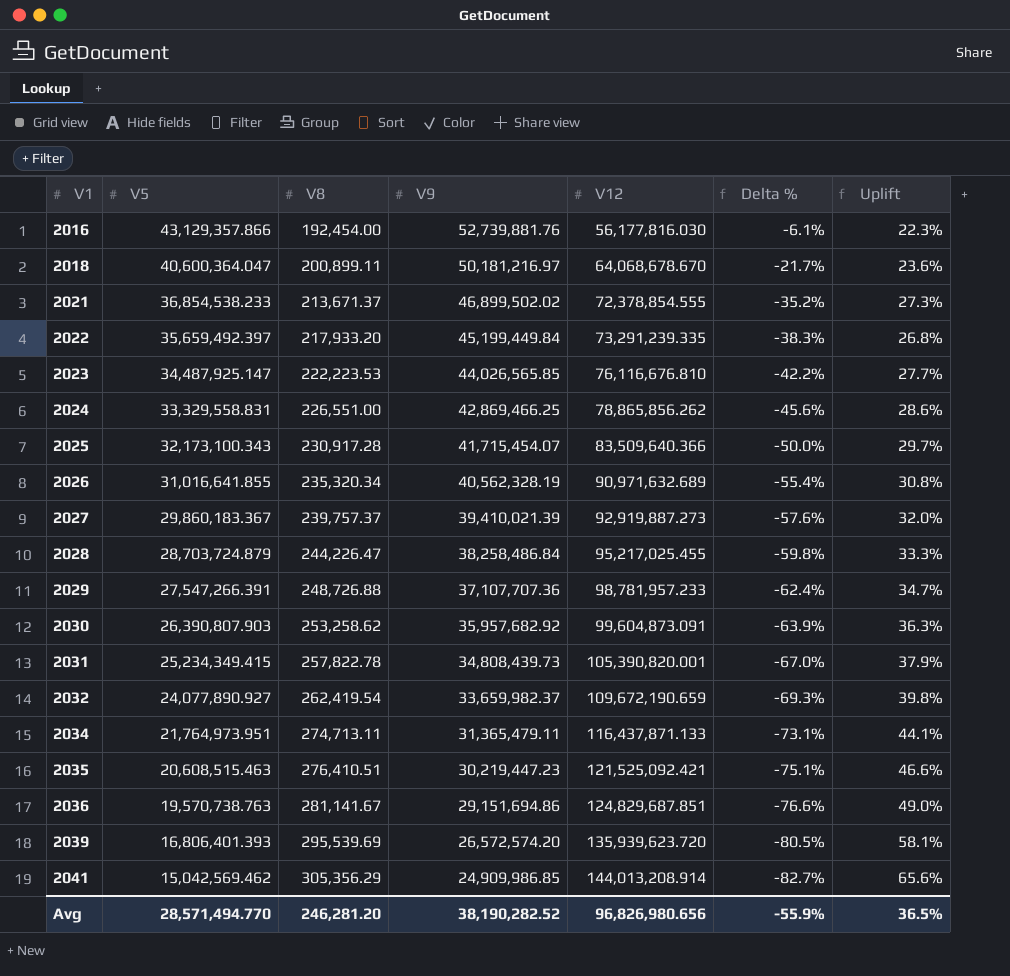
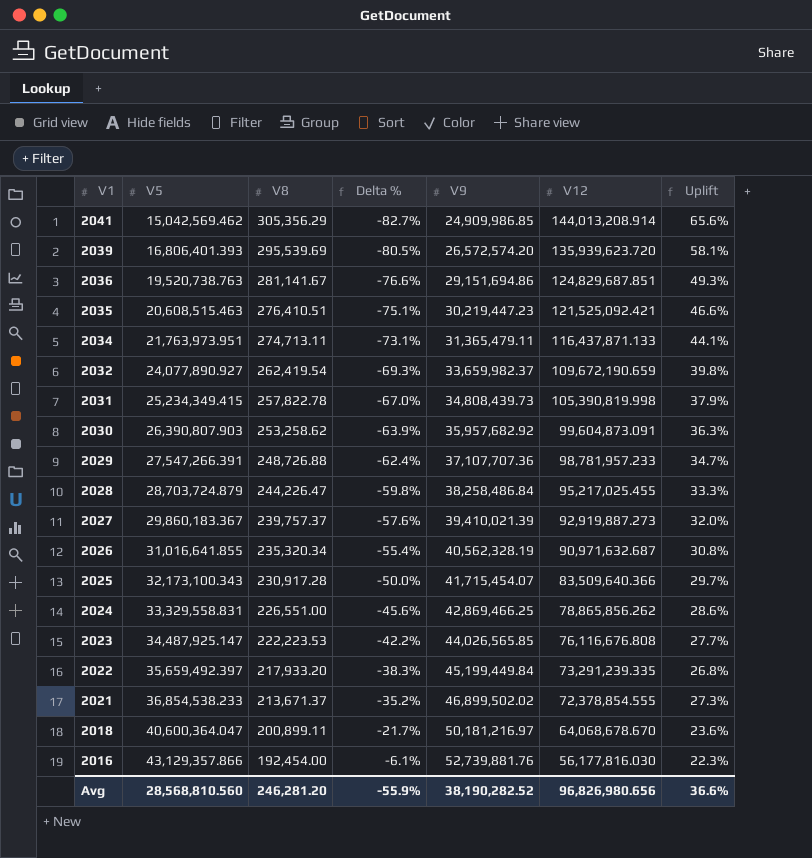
row order: V1 ascending -> V1 descending
column Delta % | position: 6 -> 4
2036 | V5: 19,570,738.763 -> 19,520,738.763
2036 | Uplift: 49.0% -> 49.3%
2034 | V5: 21,764,973.951 -> 21,763,973.951
2031 | V12: 105,390,820.001 -> 105,390,819.998
2026 | V12: 90,971,632.689 -> 90,971,632.687
2023 | V12: 76,116,676.810 -> 76,116,676.808
Avg | V5: 28,571,494.770 -> 28,568,810.560
Avg | Uplift: 36.5% -> 36.6%

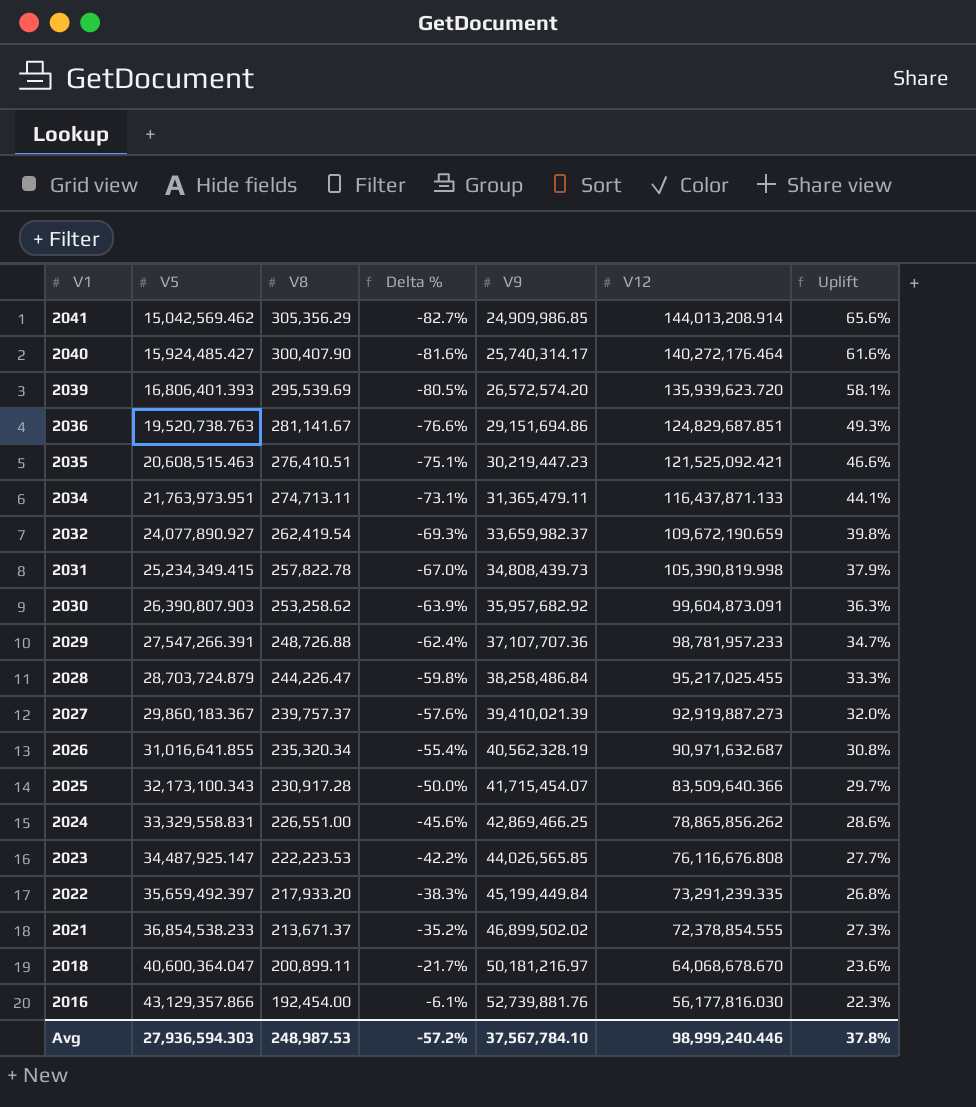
row 2040: none -> 15,924,485.427 | 300,407.90 | -81.6% | 25,740,314.17 | 140,272,176.464 | 61.6%
Avg | V5: 28,568,810.560 -> 27,936,594.303
Avg | V8: 246,281.20 -> 248,987.53
Avg | Delta %: -55.9% -> -57.2%
Avg | V9: 38,190,282.52 -> 37,567,784.10
Avg | V12: 96,826,980.656 -> 98,999,240.446
Avg | Uplift: 36.6% -> 37.8%

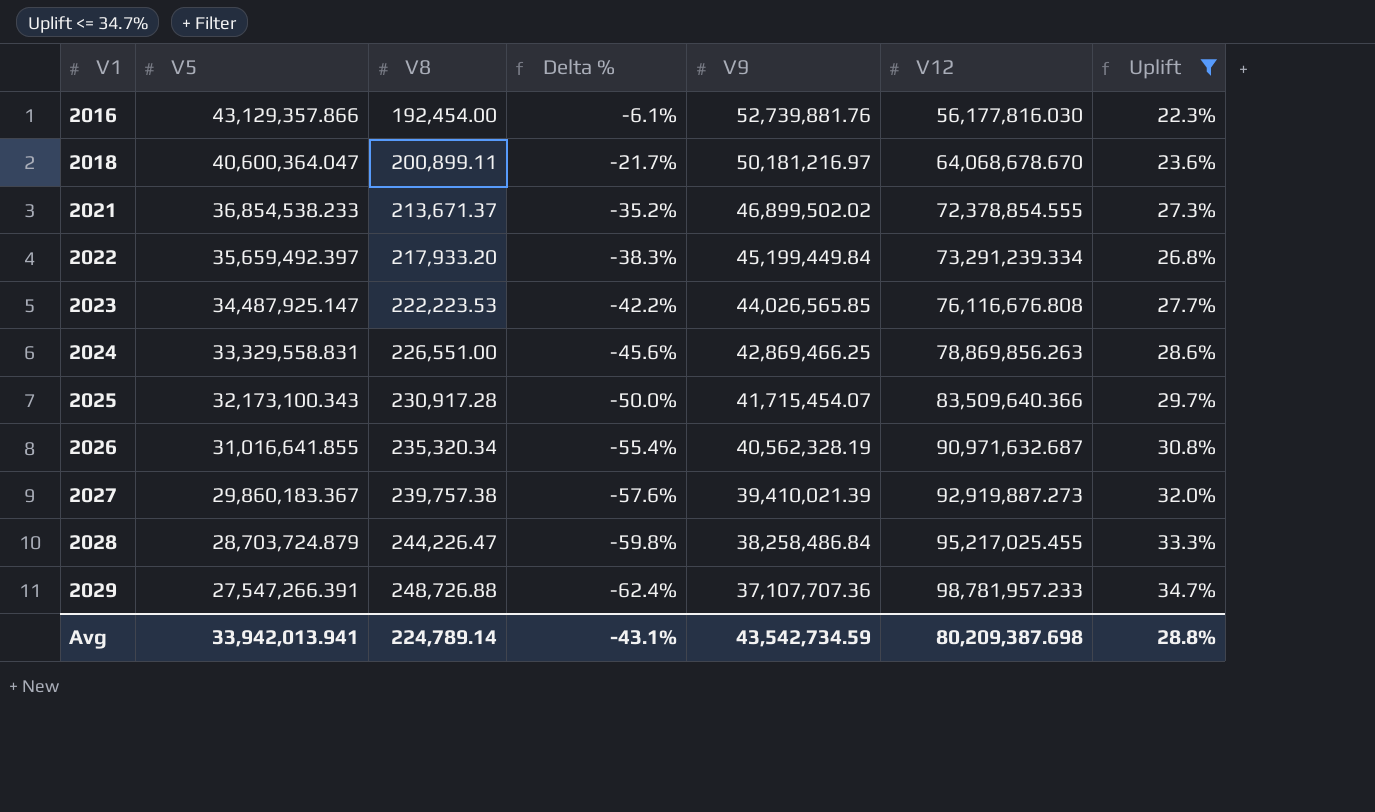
filter: none -> Uplift <= 34.7%
row order: V1 descending -> V1 ascending
2022 | V12: 73,291,239.335 -> 73,291,239.334
2024 | V12: 78,865,856.262 -> 78,869,856.263
2027 | V8: 239,757.37 -> 239,757.38
Avg | V5: 27,936,594.303 -> 33,942,013.941
Avg | V8: 248,987.53 -> 224,789.14
Avg | Delta %: -57.2% -> -43.1%
Avg | V9: 37,567,784.10 -> 43,542,734.59
Avg | V12: 98,999,240.446 -> 80,209,387.698
Avg | Uplift: 37.8% -> 28.8%

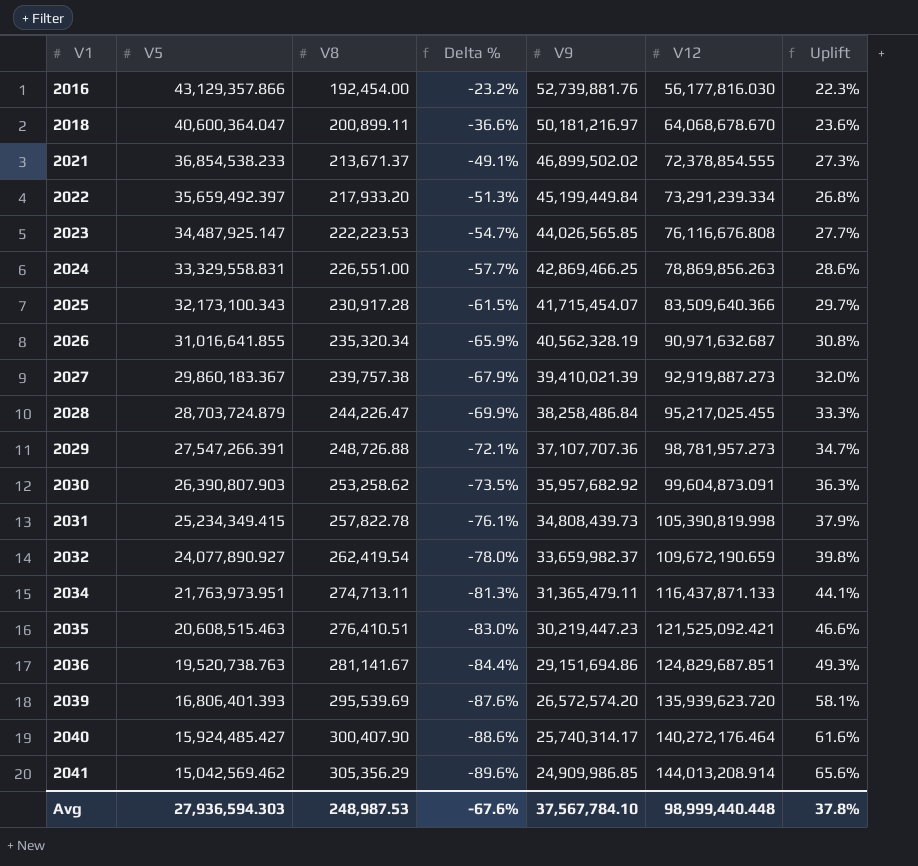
filter: Uplift <= 34.7% -> none
column Delta % | formula: ([V9] - [V12]) / [V12] -> ([V5] - [V12]) / [V12]
2029 | V12: 98,781,957.233 -> 98,781,957.273
Avg | V5: 33,942,013.941 -> 27,936,594.303
Avg | V8: 224,789.14 -> 248,987.53
Avg | Delta %: -43.1% -> -67.6%
Avg | V9: 43,542,734.59 -> 37,567,784.10
Avg | V12: 80,209,387.698 -> 98,999,440.448
Avg | Uplift: 28.8% -> 37.8%

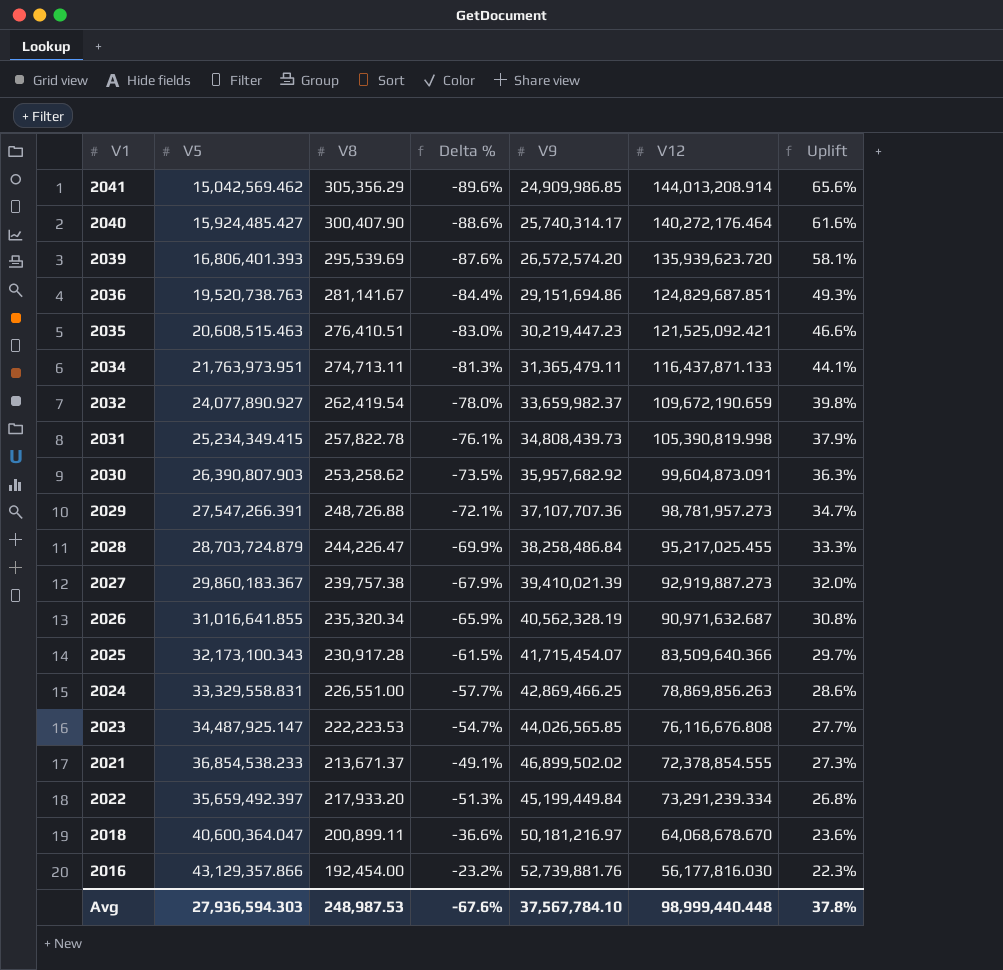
row order: V1 ascending -> Uplift descending

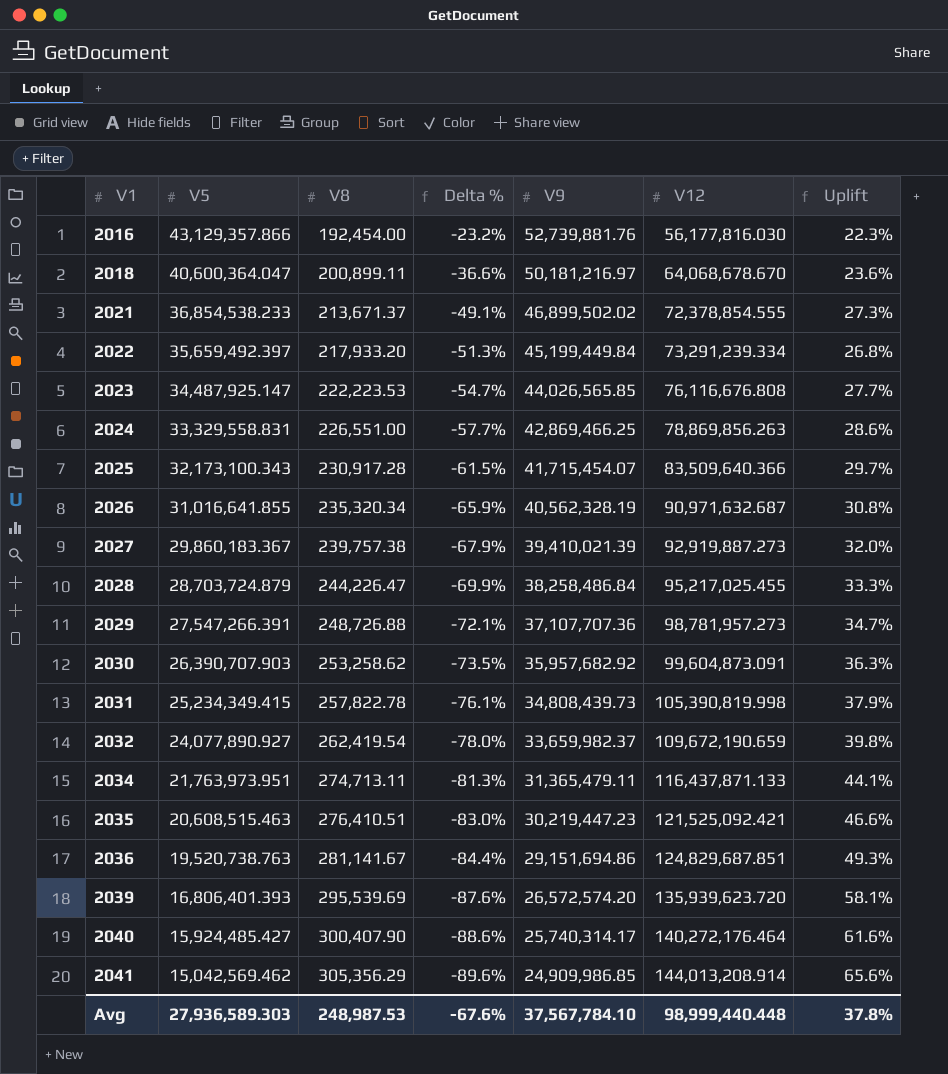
row order: Uplift descending -> V1 ascending
2030 | V5: 26,390,807.903 -> 26,390,707.903
Avg | V5: 27,936,594.303 -> 27,936,589.303

